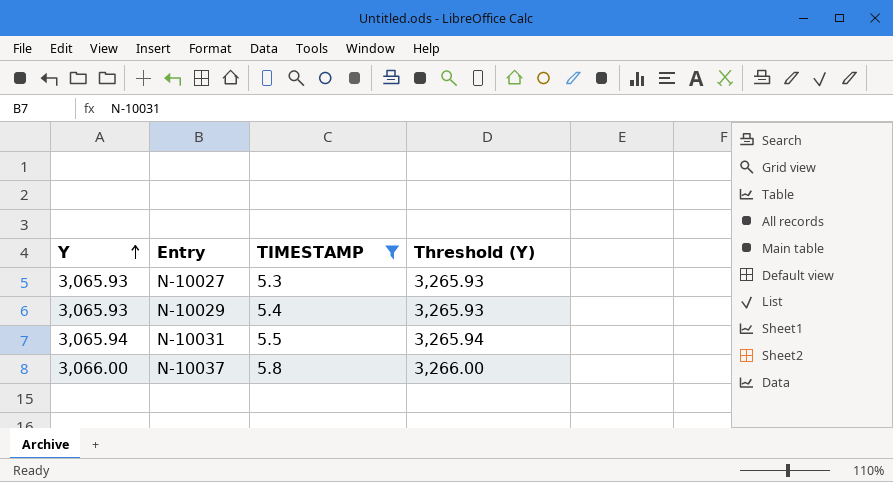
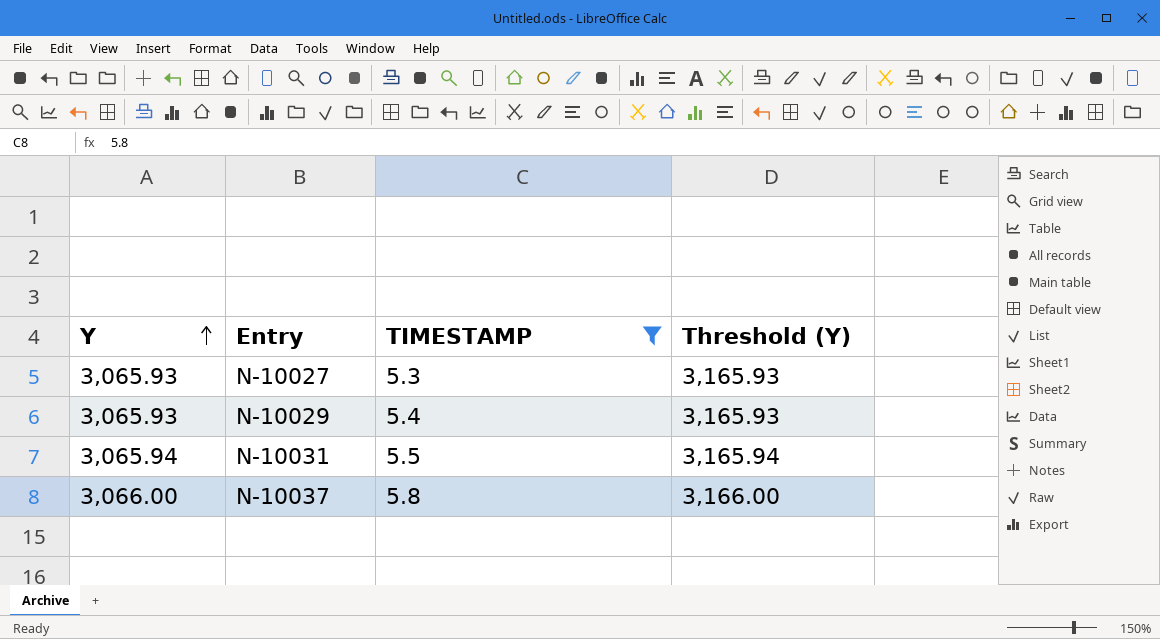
column Threshold (Y) | formula: [Y] + 200 -> [Y] + 100

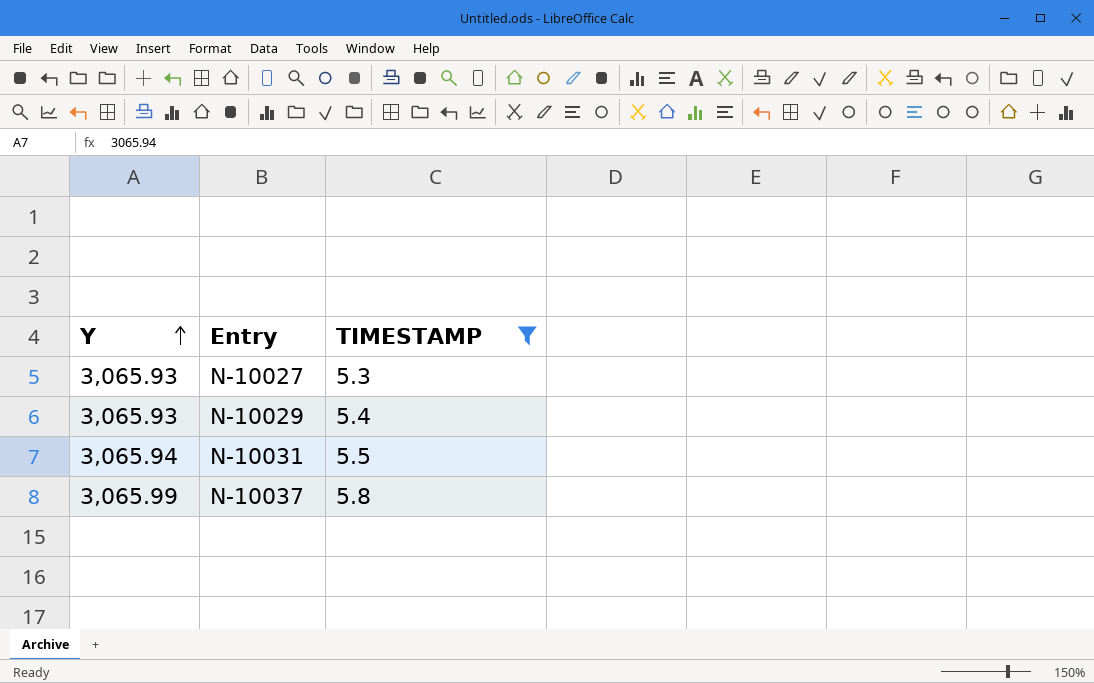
column Threshold (Y) | formula: [Y] + 100 -> none
N-10037 | Y: 3,066.00 -> 3,065.99

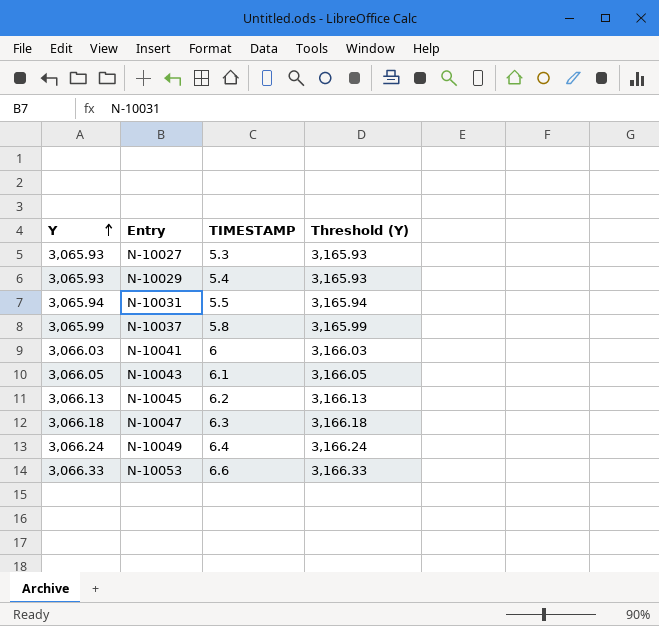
filter: TIMESTAMP <= 5.8 -> none
column Threshold (Y) | formula: none -> [Y] + 100

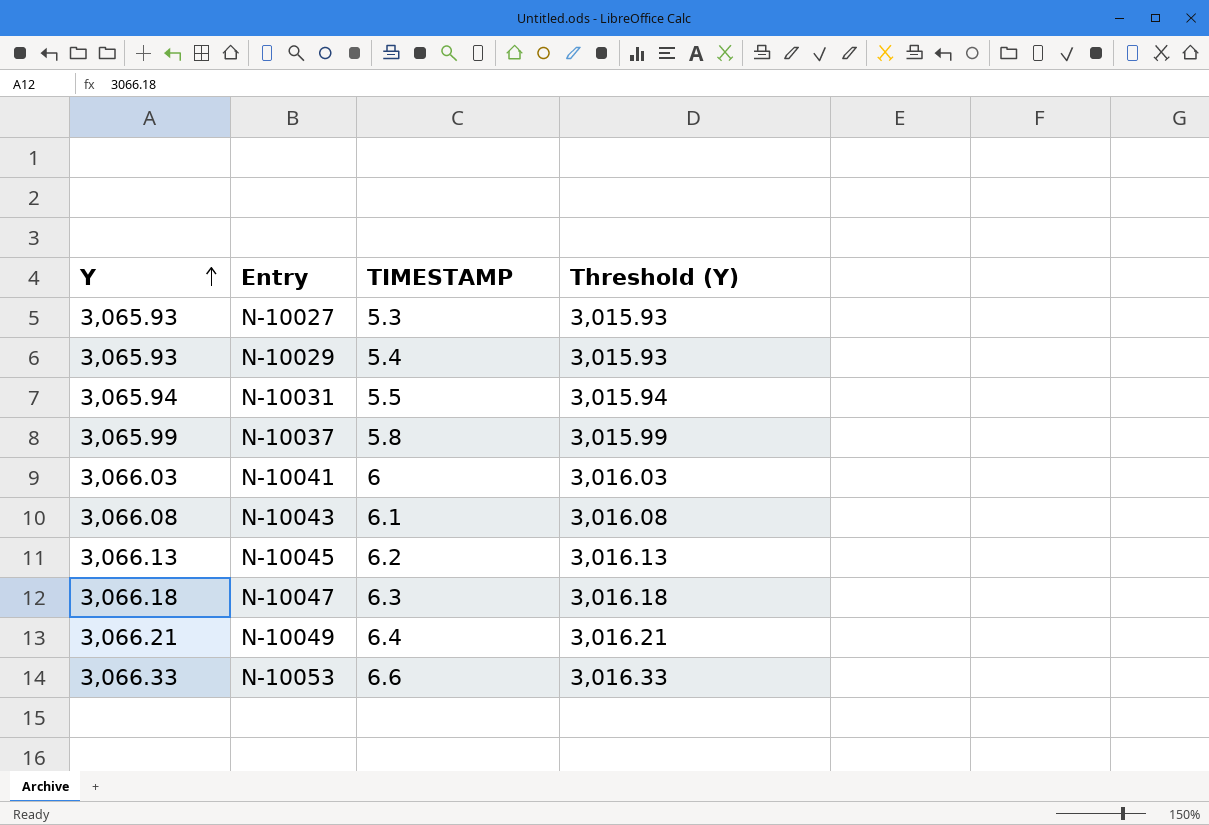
column Threshold (Y) | formula: [Y] + 100 -> [Y] - 50
N-10043 | Y: 3,066.05 -> 3,066.08
N-10049 | Y: 3,066.24 -> 3,066.21

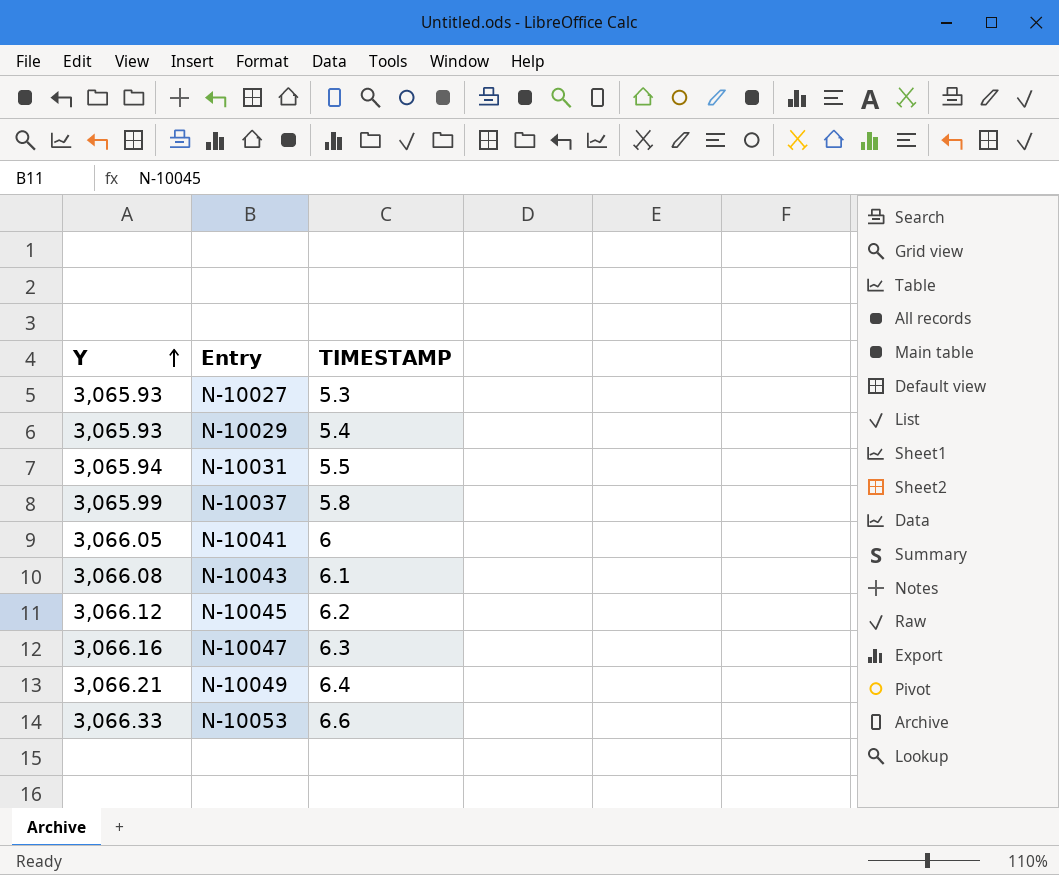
column Threshold (Y) | formula: [Y] - 50 -> none
N-10041 | Y: 3,066.03 -> 3,066.05
N-10045 | Y: 3,066.13 -> 3,066.12
N-10047 | Y: 3,066.18 -> 3,066.16

